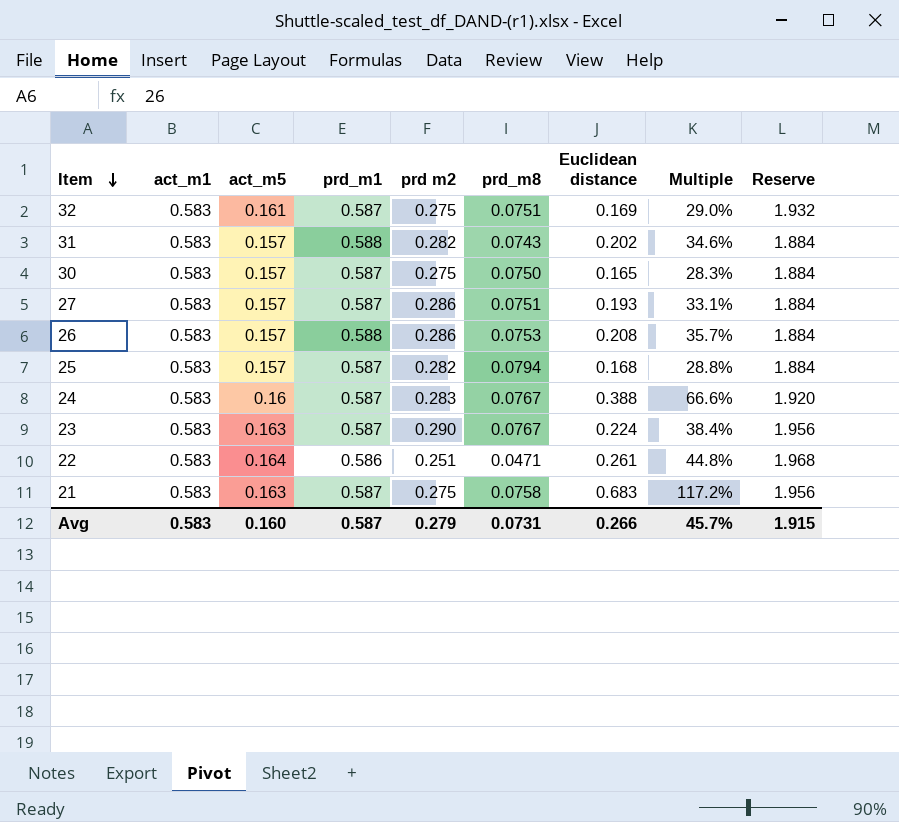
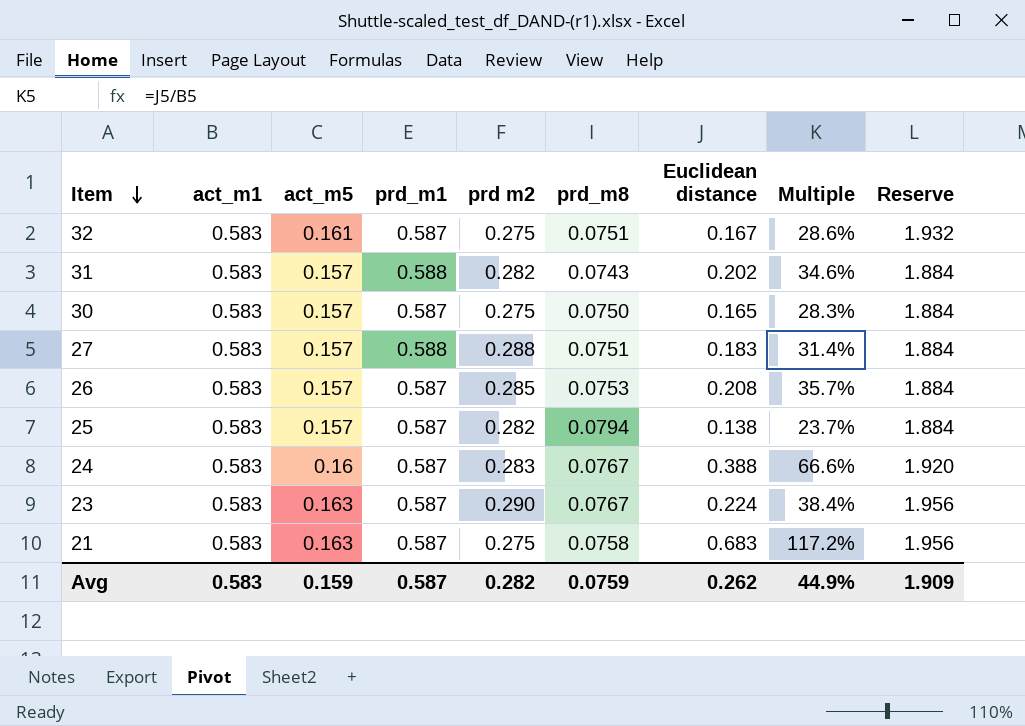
row 22: 0.583 | 0.164 | 0.586 | 0.251 | 0.0471 | 0.261 | 44.8% | 1.968 -> none
32 | Euclidean distance: 0.169 -> 0.167
32 | Multiple: 29.0% -> 28.6%
27 | prd_m1: 0.587 -> 0.588
27 | prd m2: 0.286 -> 0.288
27 | Euclidean distance: 0.193 -> 0.183
27 | Multiple: 33.1% -> 31.4%
26 | prd_m1: 0.588 -> 0.587
26 | prd m2: 0.286 -> 0.285
25 | Euclidean distance: 0.168 -> 0.138
25 | Multiple: 28.8% -> 23.7%
Avg | act_m5: 0.160 -> 0.159
Avg | prd m2: 0.279 -> 0.282
Avg | prd_m8: 0.0731 -> 0.0759
Avg | Euclidean distance: 0.266 -> 0.262
Avg | Multiple: 45.7% -> 44.9%
Avg | Reserve: 1.915 -> 1.909

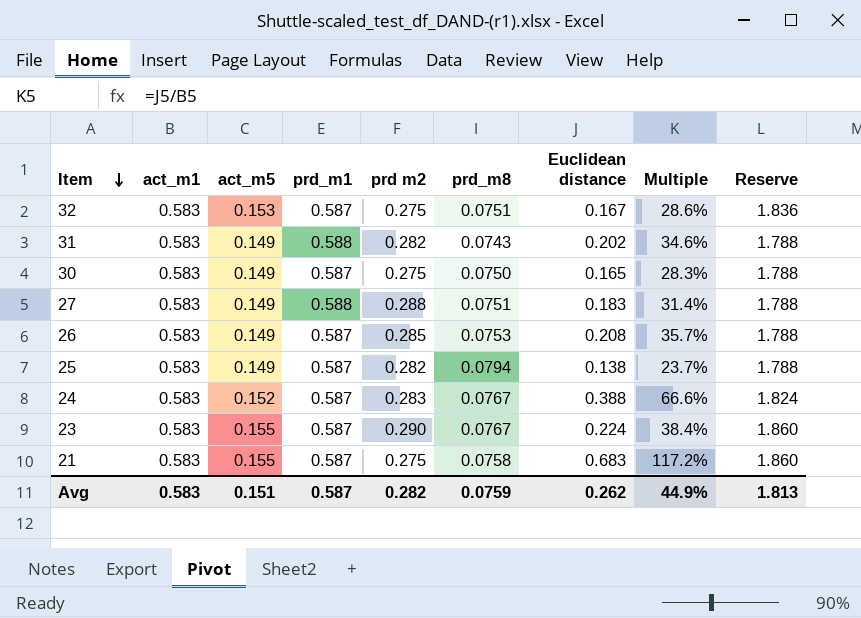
32 | act_m5: 0.161 -> 0.153
32 | Reserve: 1.932 -> 1.836
31 | act_m5: 0.157 -> 0.149
31 | Reserve: 1.884 -> 1.788
30 | act_m5: 0.157 -> 0.149
30 | Reserve: 1.884 -> 1.788
27 | act_m5: 0.157 -> 0.149
27 | Reserve: 1.884 -> 1.788
26 | act_m5: 0.157 -> 0.149
26 | Reserve: 1.884 -> 1.788
25 | act_m5: 0.157 -> 0.149
25 | Reserve: 1.884 -> 1.788
24 | act_m5: 0.16 -> 0.152
24 | Reserve: 1.920 -> 1.824
23 | act_m5: 0.163 -> 0.155
23 | Reserve: 1.956 -> 1.860
21 | act_m5: 0.163 -> 0.155
21 | Reserve: 1.956 -> 1.860
Avg | act_m5: 0.159 -> 0.151
Avg | Reserve: 1.909 -> 1.813

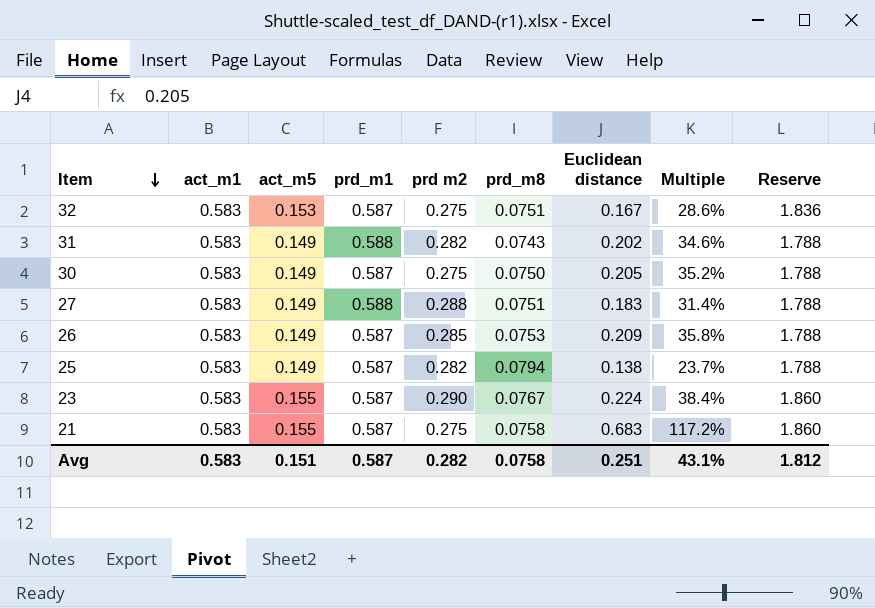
row 24: 0.583 | 0.152 | 0.587 | 0.283 | 0.0767 | 0.388 | 66.6% | 1.824 -> none
30 | Euclidean distance: 0.165 -> 0.205
30 | Multiple: 28.3% -> 35.2%
26 | Euclidean distance: 0.208 -> 0.209
26 | Multiple: 35.7% -> 35.8%
Avg | prd_m8: 0.0759 -> 0.0758
Avg | Euclidean distance: 0.262 -> 0.251
Avg | Multiple: 44.9% -> 43.1%
Avg | Reserve: 1.813 -> 1.812

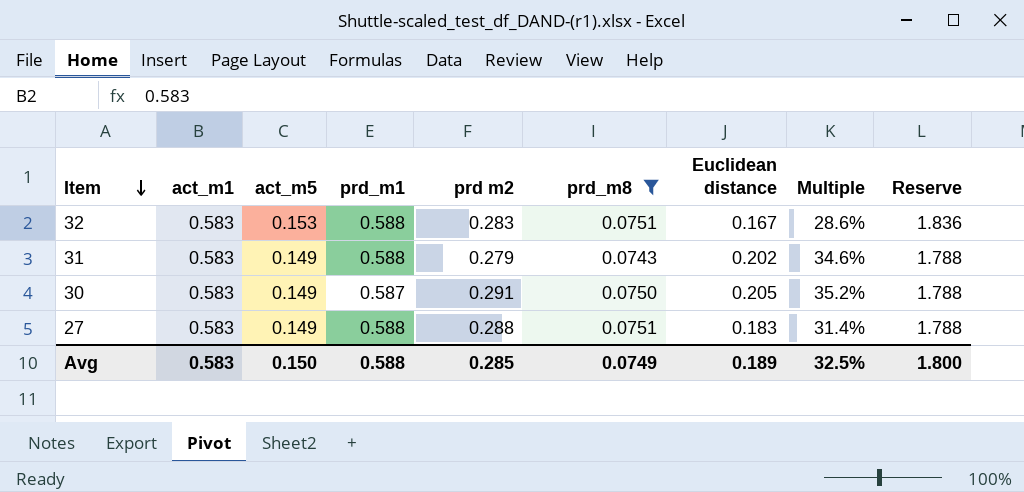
filter: none -> prd_m8 <= 0.0751
32 | prd_m1: 0.587 -> 0.588
32 | prd m2: 0.275 -> 0.283
31 | prd m2: 0.282 -> 0.279
30 | prd m2: 0.275 -> 0.291
Avg | act_m5: 0.151 -> 0.150
Avg | prd_m1: 0.587 -> 0.588
Avg | prd m2: 0.282 -> 0.285
Avg | prd_m8: 0.0758 -> 0.0749
Avg | Euclidean distance: 0.251 -> 0.189
Avg | Multiple: 43.1% -> 32.5%
Avg | Reserve: 1.812 -> 1.800

